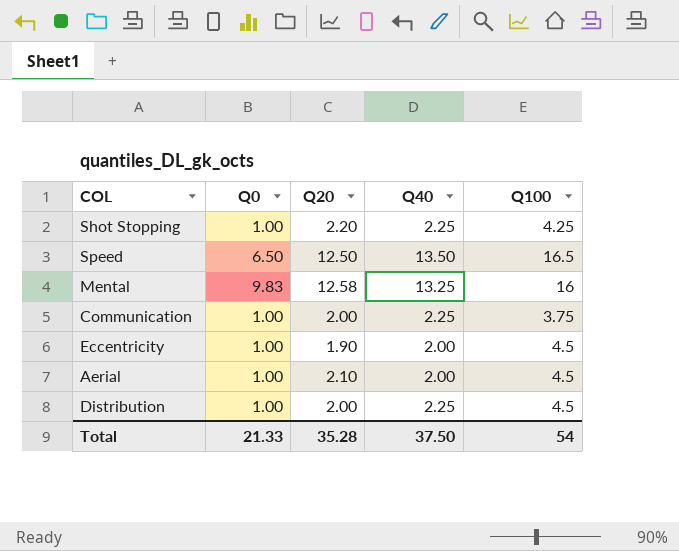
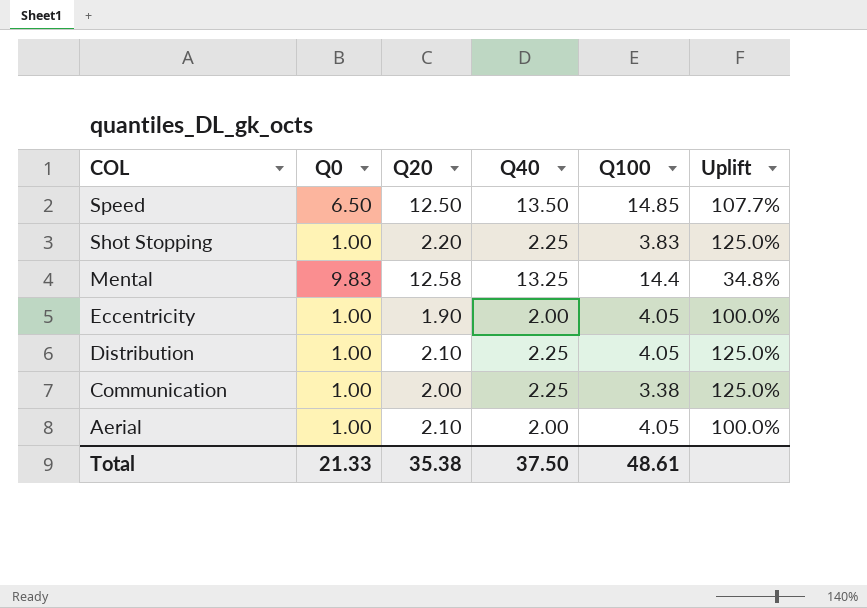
row order: none -> COL descending
column Uplift | formula: none -> ([Q40] - [Q0]) / [Q0]
Speed | Q100: 16.5 -> 14.85
Shot Stopping | Q100: 4.25 -> 3.83
Mental | Q100: 16 -> 14.4
Eccentricity | Q100: 4.5 -> 4.05
Distribution | Q20: 2.00 -> 2.10
Distribution | Q100: 4.5 -> 4.05
Communication | Q100: 3.75 -> 3.38
Aerial | Q100: 4.5 -> 4.05
Total | Q20: 35.28 -> 35.38
Total | Q100: 54 -> 48.61

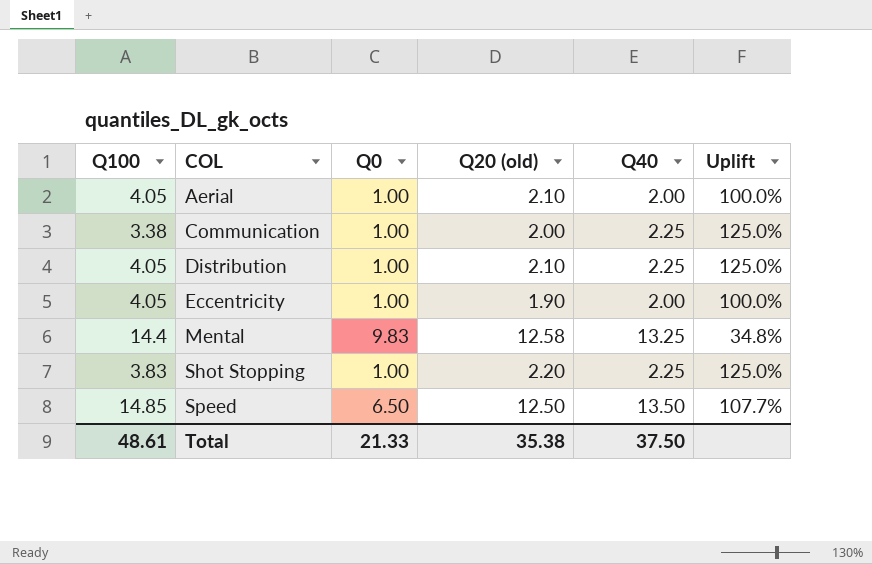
row order: COL descending -> COL ascending
column Q100 | position: 5 -> 1
column name: Q20 -> Q20 (old)

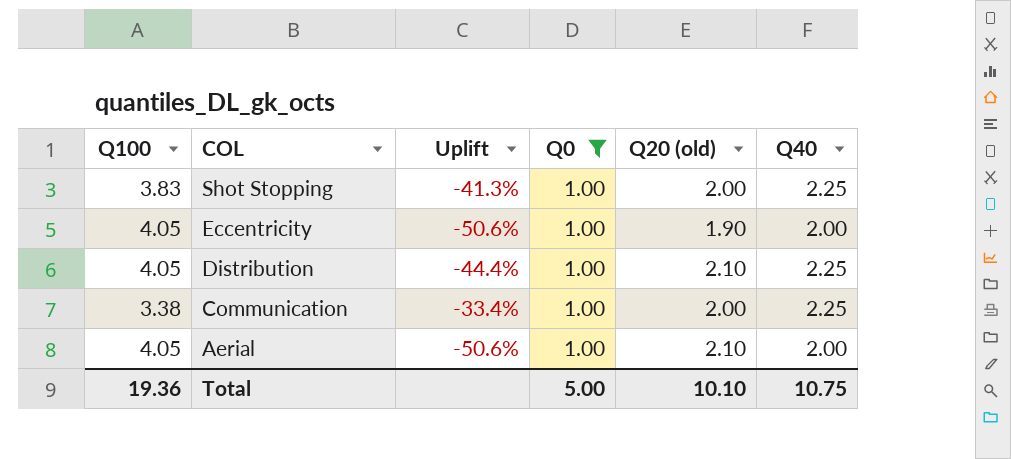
filter: none -> Q0 = 1.00
row order: COL ascending -> COL descending
column Uplift | formula: ([Q40] - [Q0]) / [Q0] -> ([Q40] - [Q100]) / [Q100]
column Uplift | position: 6 -> 3
Shot Stopping | Q20 (old): 2.20 -> 2.00
Total | Q100: 48.61 -> 19.36
Total | Q0: 21.33 -> 5.00
Total | Q20 (old): 35.38 -> 10.10
Total | Q40: 37.50 -> 10.75

